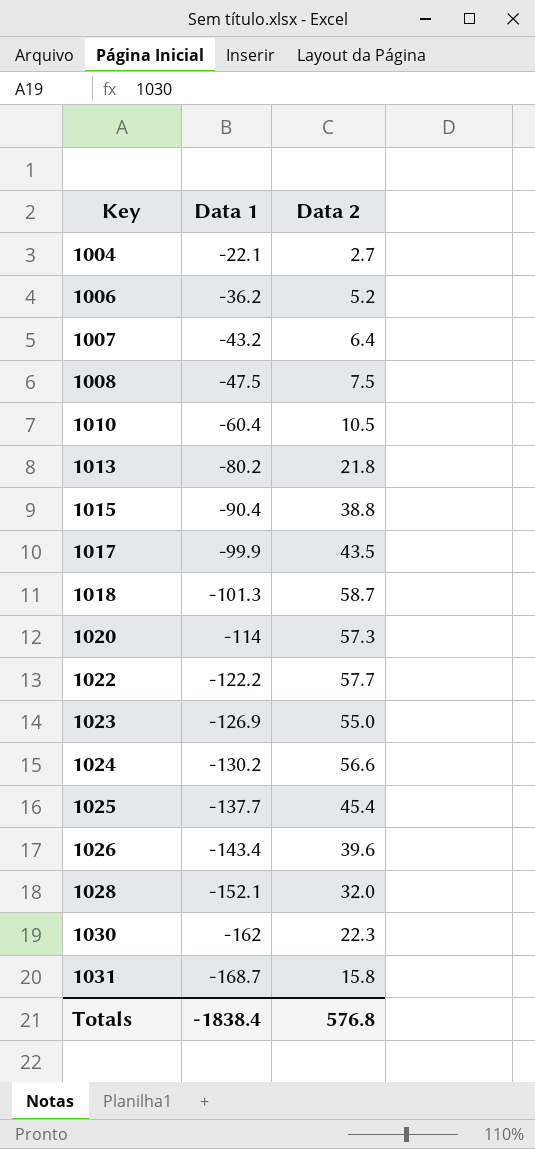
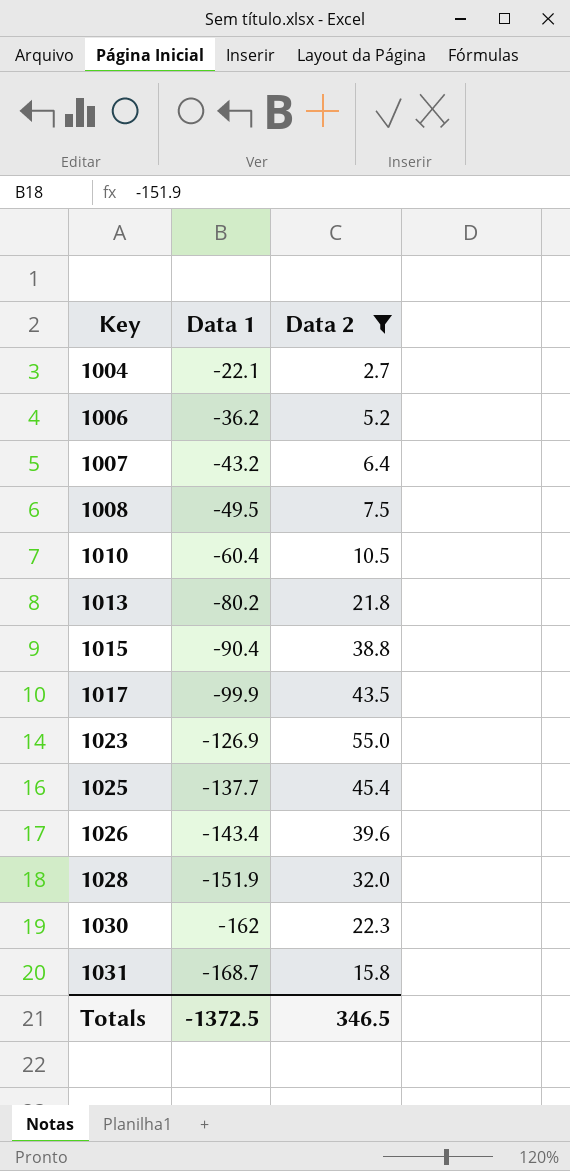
filter: none -> Data 2 <= 55.0
1008 | Data 1: -47.5 -> -49.5
1028 | Data 1: -152.1 -> -151.9
Totals | Data 1: -1838.4 -> -1372.5
Totals | Data 2: 576.8 -> 346.5

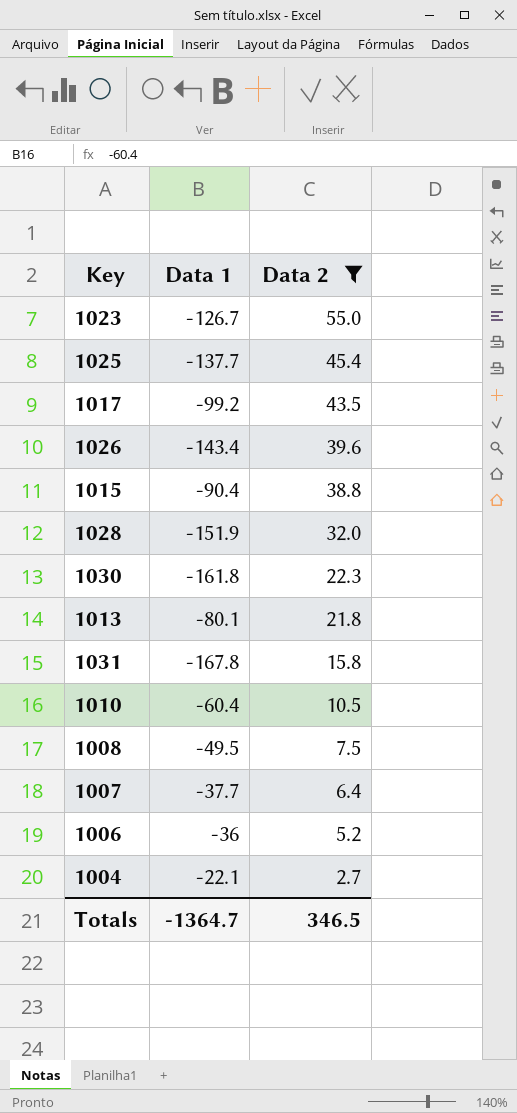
row order: Key ascending -> Data 2 descending
1023 | Data 1: -126.9 -> -126.7
1017 | Data 1: -99.9 -> -99.2
1030 | Data 1: -162 -> -161.8
1013 | Data 1: -80.2 -> -80.1
1031 | Data 1: -168.7 -> -167.8
1007 | Data 1: -43.2 -> -37.7
1006 | Data 1: -36.2 -> -36
Totals | Data 1: -1372.5 -> -1364.7

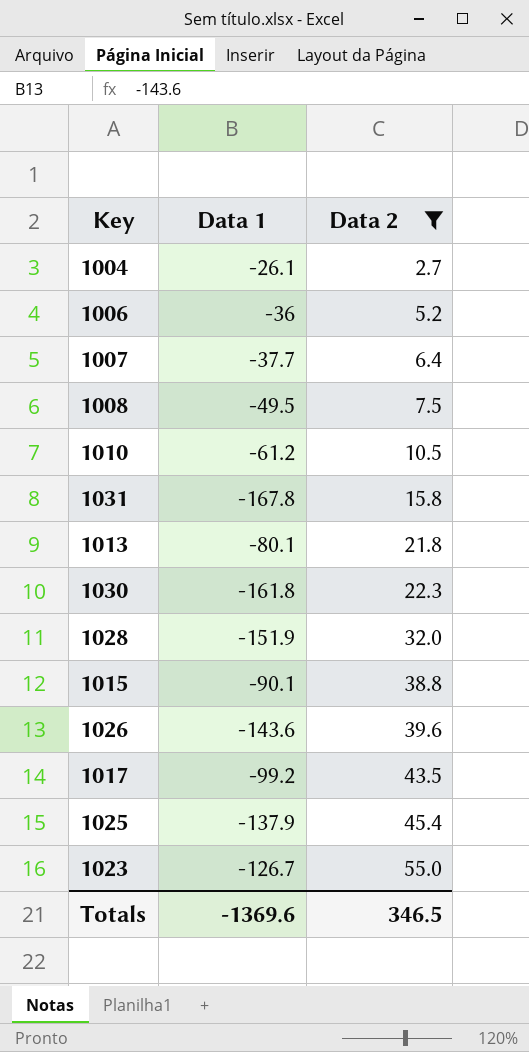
row order: Data 2 descending -> Data 2 ascending
1004 | Data 1: -22.1 -> -26.1
1010 | Data 1: -60.4 -> -61.2
1015 | Data 1: -90.4 -> -90.1
1026 | Data 1: -143.4 -> -143.6
1025 | Data 1: -137.7 -> -137.9
Totals | Data 1: -1364.7 -> -1369.6

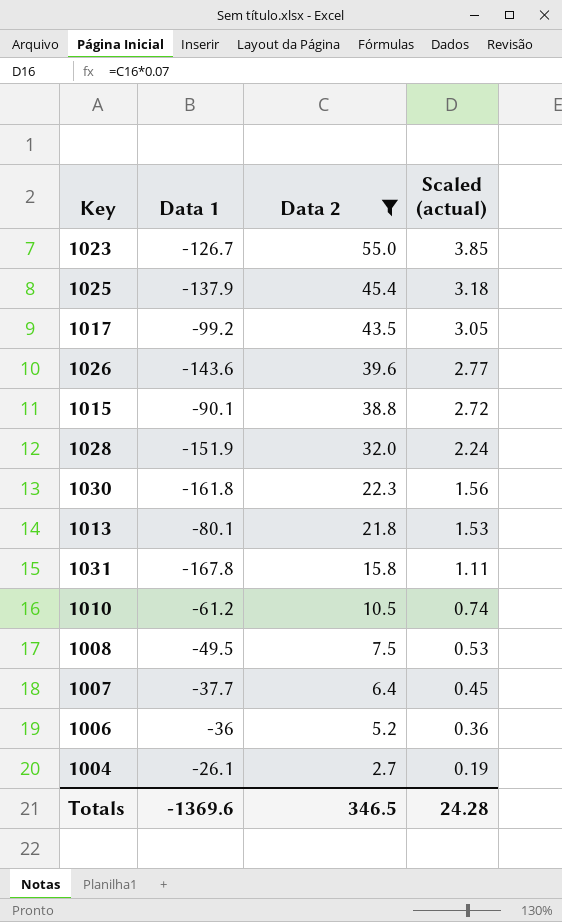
row order: Data 2 ascending -> Data 2 descending
column Scaled (actual) | formula: none -> [Data 2] * 0.07

